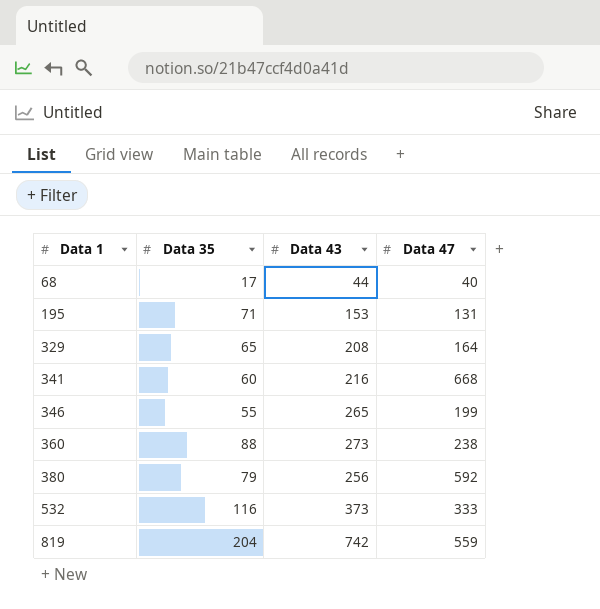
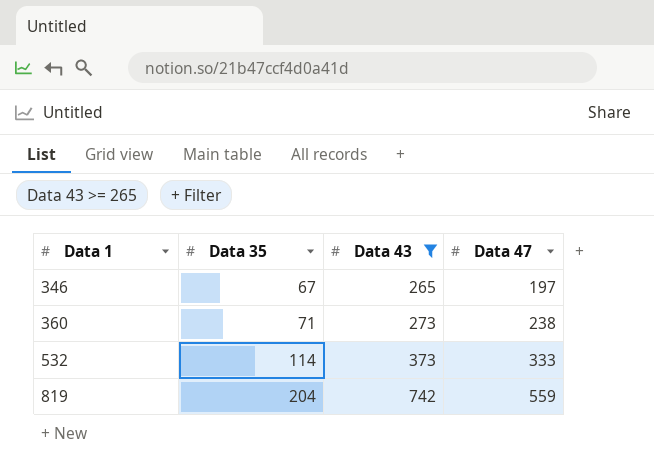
filter: none -> Data 43 >= 265
346 | Data 35: 55 -> 67
346 | Data 47: 199 -> 197
360 | Data 35: 88 -> 71
532 | Data 35: 116 -> 114

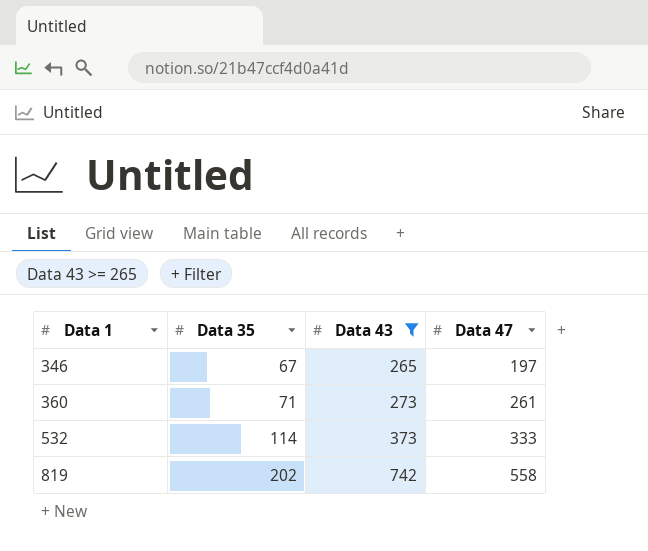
360 | Data 47: 238 -> 261
819 | Data 35: 204 -> 202
819 | Data 47: 559 -> 558

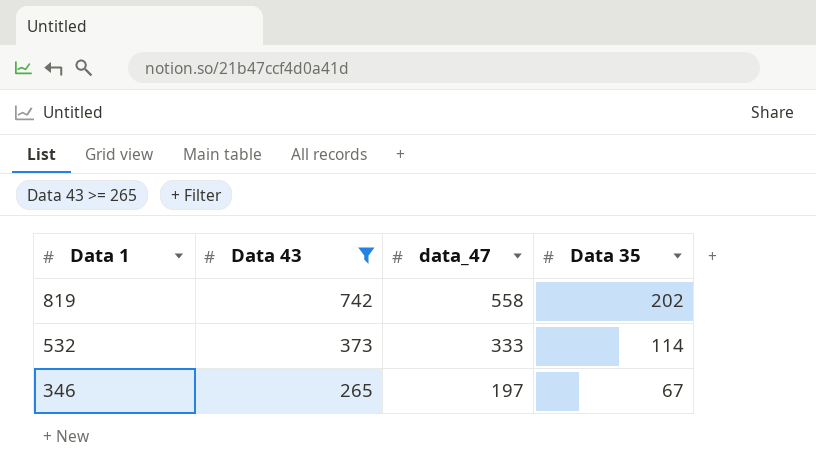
row order: Data 1 ascending -> Data 1 descending
column name: Data 47 -> data_47
column Data 35 | position: 2 -> 4
row 360: 71 | 273 | 261 -> none

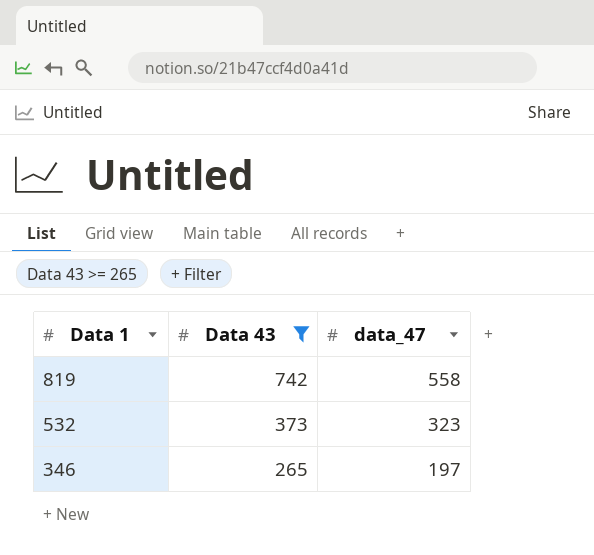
column Data 35 | position: 4 -> none
532 | data_47: 333 -> 323

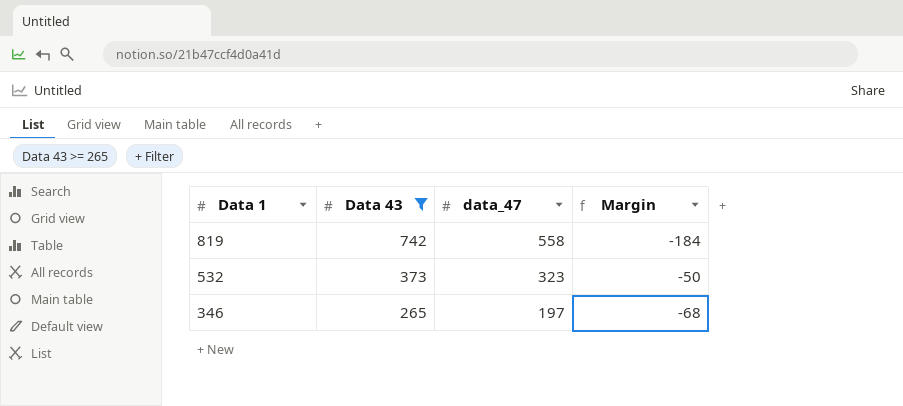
column Margin | formula: none -> [data_47] - [Data 43]

